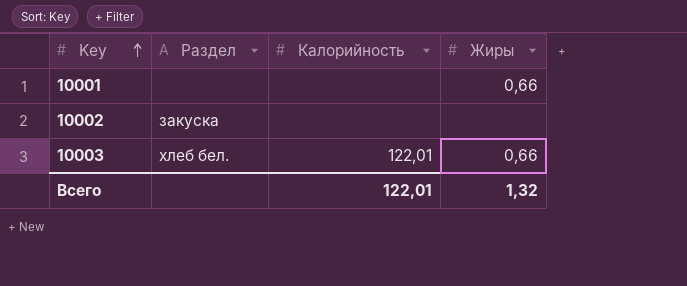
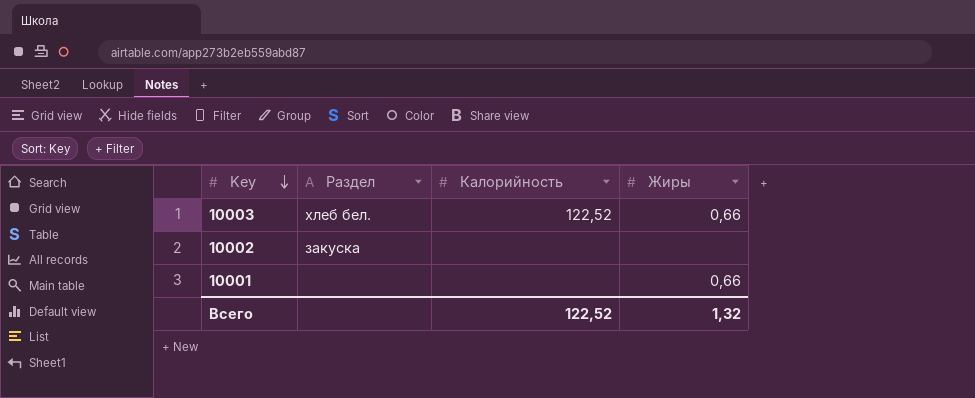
row order: Key ascending -> Key descending
10003 | Калорийность: 122,01 -> 122,52
Всего | Калорийность: 122,01 -> 122,52

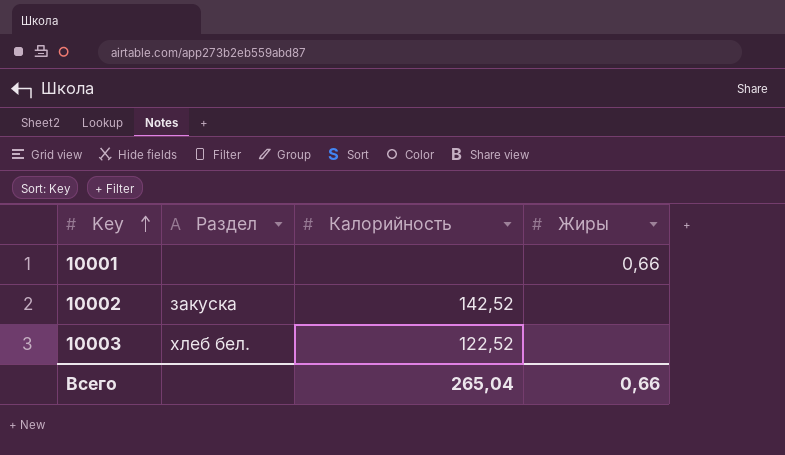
row order: Key descending -> Key ascending
10002 | Калорийность: none -> 142,52
10003 | Жиры: 0,66 -> none
Всего | Калорийность: 122,52 -> 265,04
Всего | Жиры: 1,32 -> 0,66

